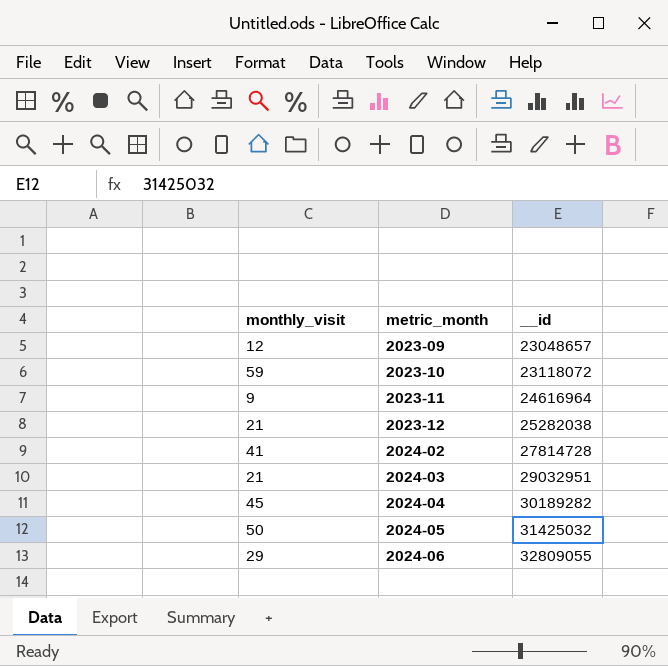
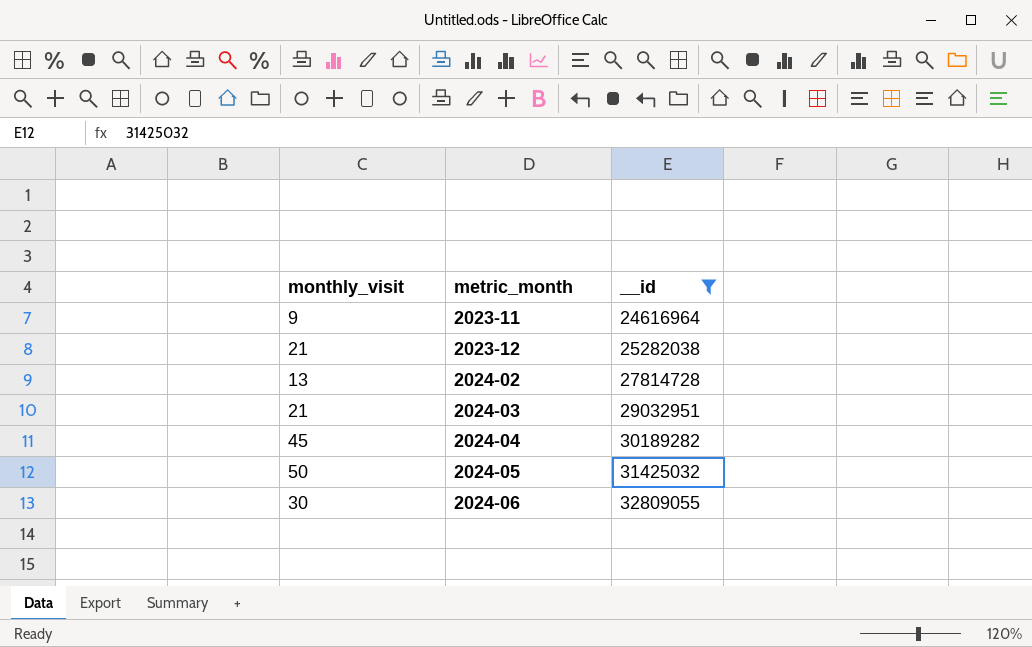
filter: none -> __id >= 24616964
2024-02 | monthly_visit: 41 -> 13
2024-06 | monthly_visit: 29 -> 30

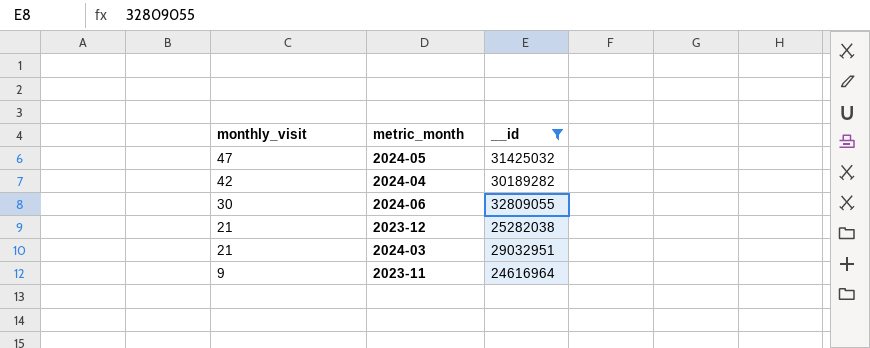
row order: metric_month ascending -> monthly_visit descending
row 2024-02: 13 | 27814728 -> none
2024-05 | monthly_visit: 50 -> 47
2024-04 | monthly_visit: 45 -> 42

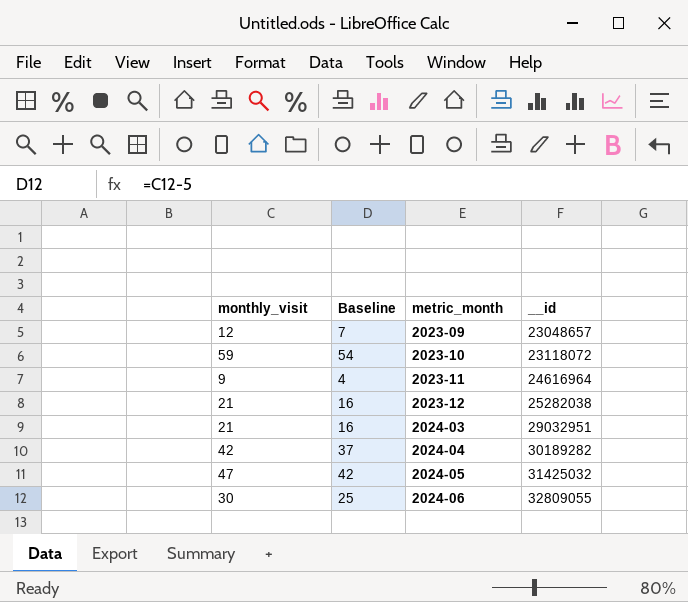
filter: __id >= 24616964 -> none
row order: monthly_visit descending -> metric_month ascending
column Baseline | formula: none -> [monthly_visit] - 5

